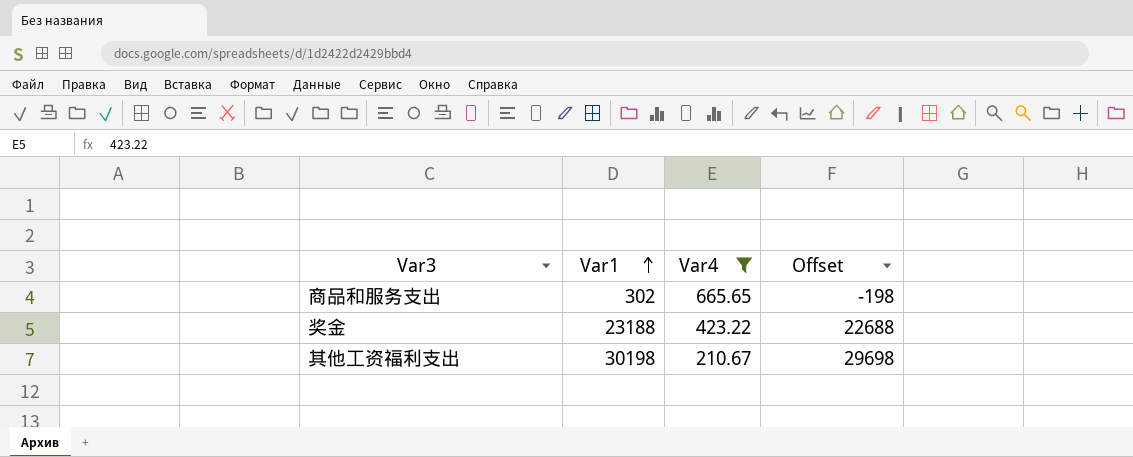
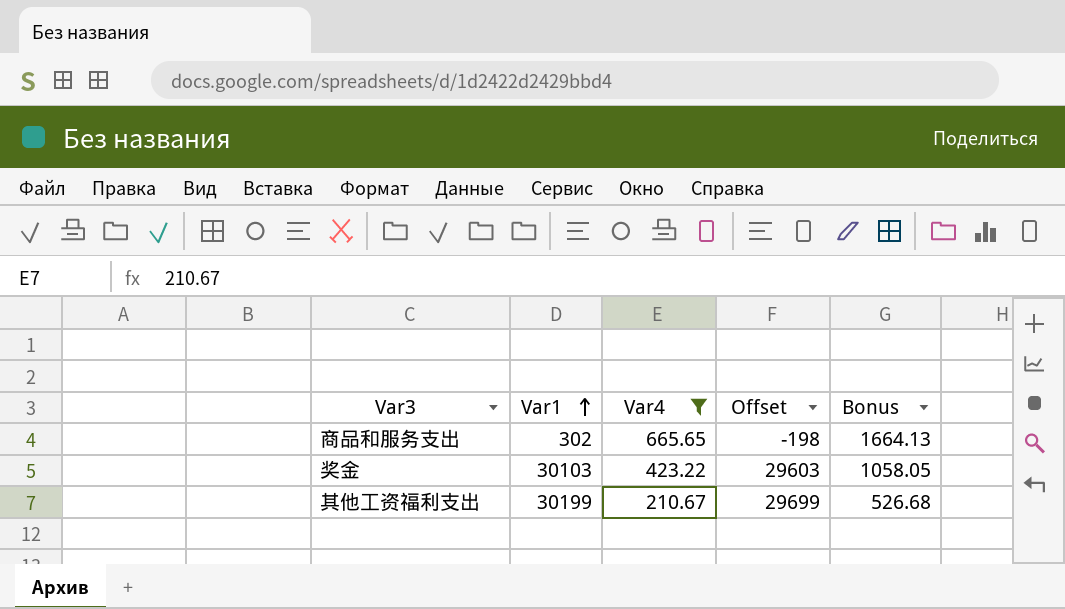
column Bonus | formula: none -> [Var4] * 2.5
奖金 | Var1: 23188 -> 30103
奖金 | Offset: 22688 -> 29603
其他工资福利支出 | Var1: 30198 -> 30199
其他工资福利支出 | Offset: 29698 -> 29699

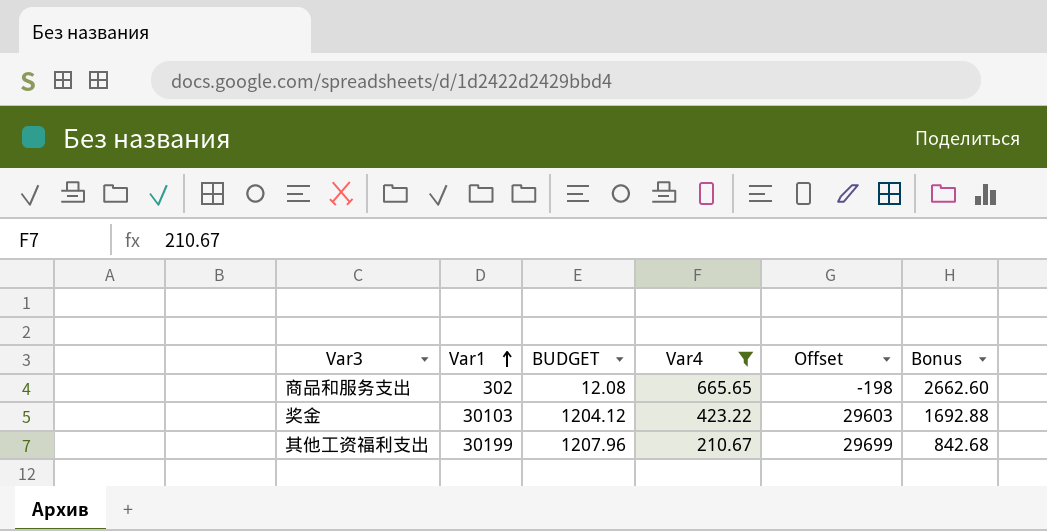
column BUDGET | formula: none -> [Var1] * 0.04
column Bonus | formula: [Var4] * 2.5 -> [Var4] * 4

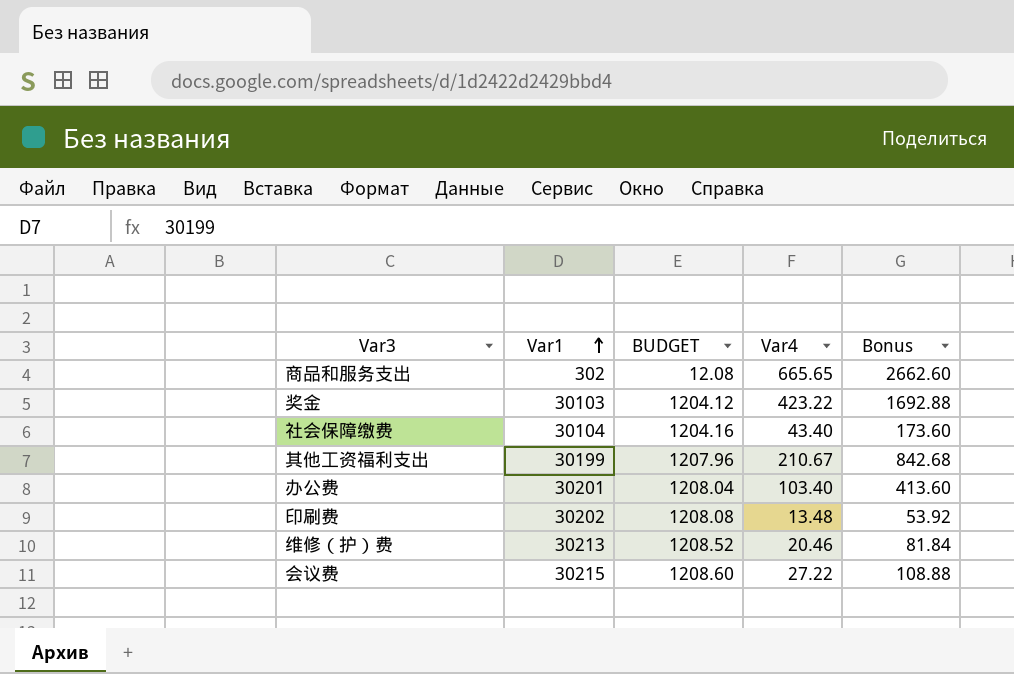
filter: Var4 >= 210.67 -> none
column Offset | formula: [Var1] - 500 -> none

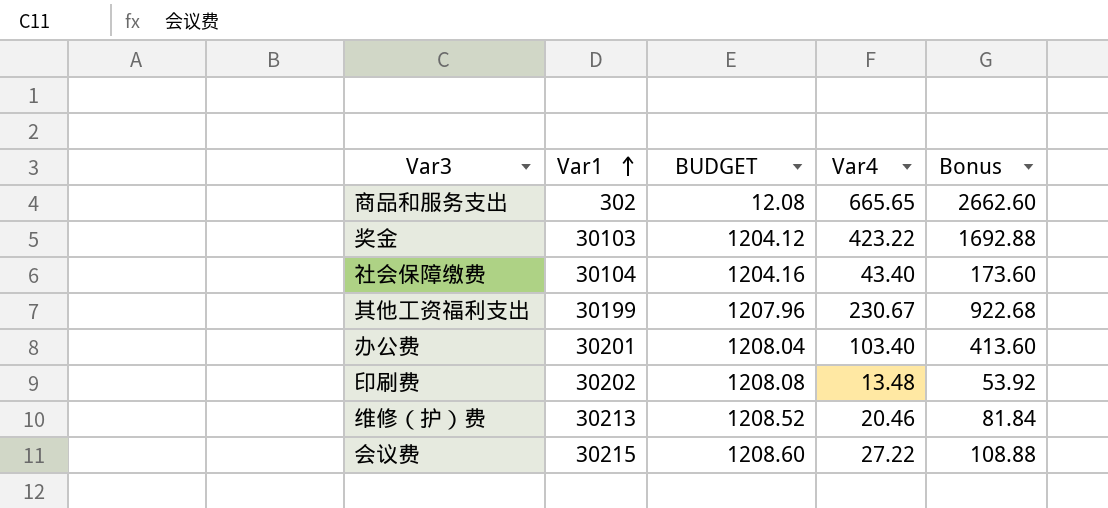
其他工资福利支出 | Var4: 210.67 -> 230.67
其他工资福利支出 | Bonus: 842.68 -> 922.68

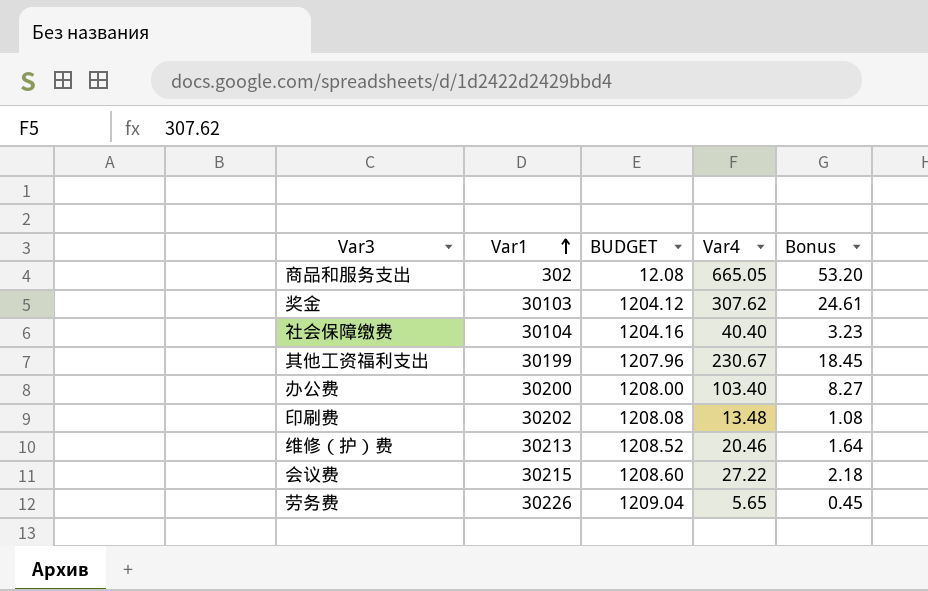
column Bonus | formula: [Var4] * 4 -> [Var4] * 0.08
商品和服务支出 | Var4: 665.65 -> 665.05
奖金 | Var4: 423.22 -> 307.62
社会保障缴费 | Var4: 43.40 -> 40.40
办公费 | Var1: 30201 -> 30200
办公费 | BUDGET: 1208.04 -> 1208.00
row 劳务费: none -> 30226 | 1209.04 | 5.65 | 0.45

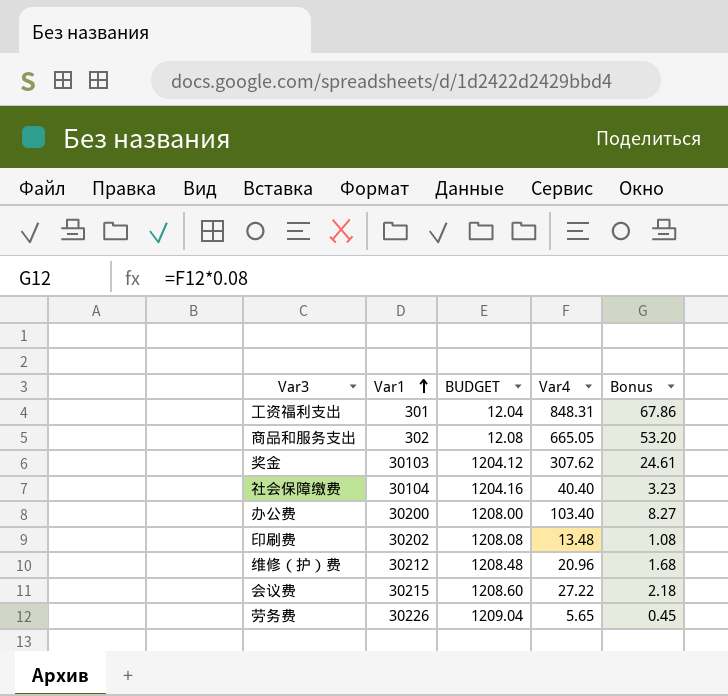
row 其他工资福利支出: 30199 | 1207.96 | 230.67 | 18.45 -> none
row 工资福利支出: none -> 301 | 12.04 | 848.31 | 67.86
维修（护）费 | Var1: 30213 -> 30212
维修（护）费 | BUDGET: 1208.52 -> 1208.48
维修（护）费 | Var4: 20.46 -> 20.96
维修（护）费 | Bonus: 1.64 -> 1.68

